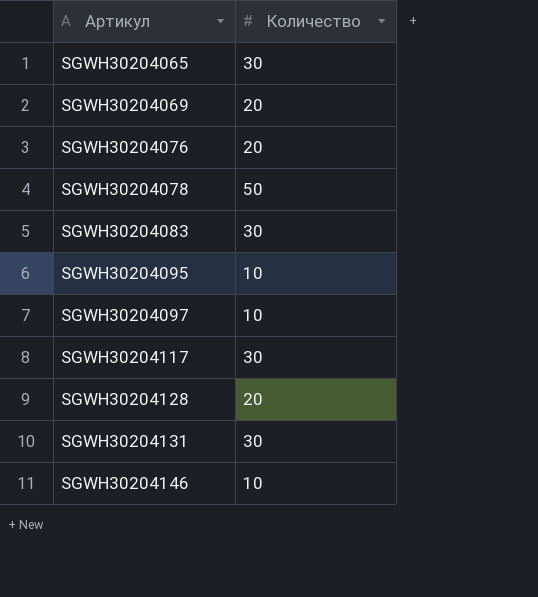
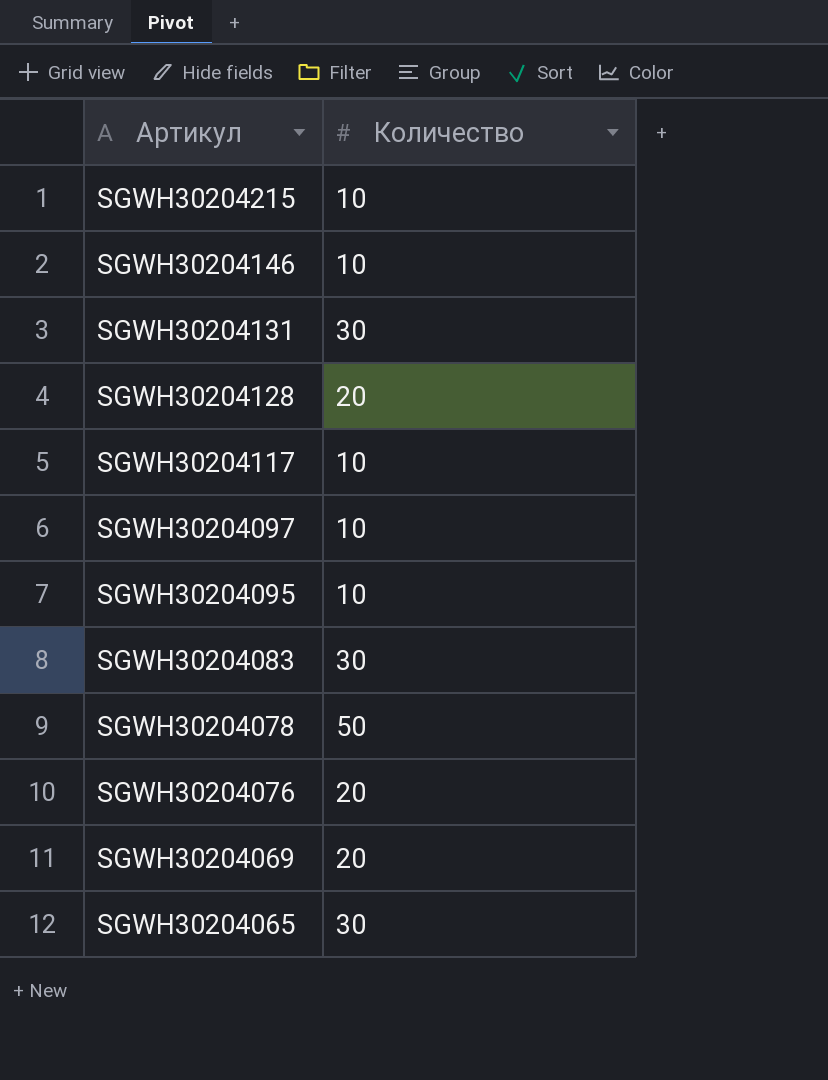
row order: Артикул ascending -> Артикул descending
row SGWH30204215: none -> 10
SGWH30204117 | Количество: 30 -> 10

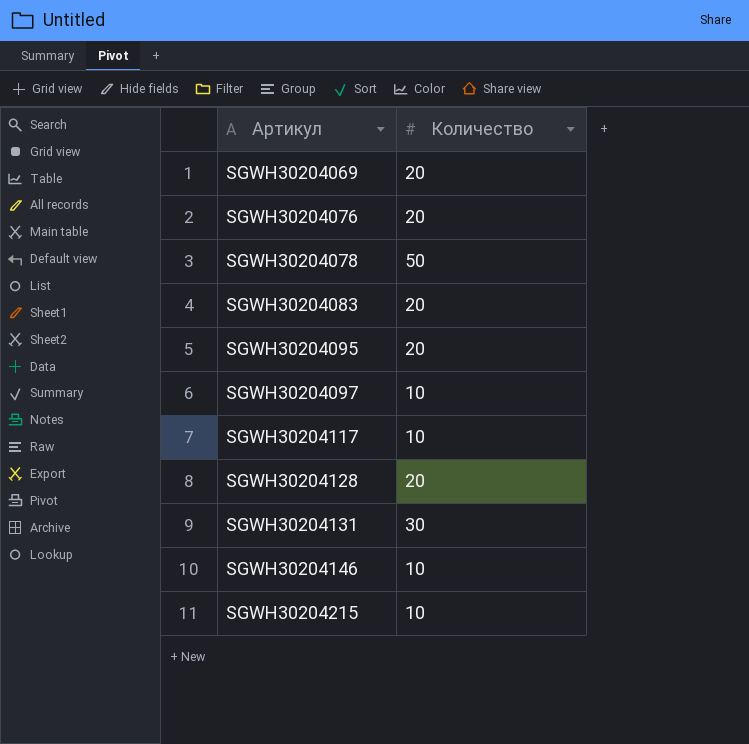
row order: Артикул descending -> Артикул ascending
row SGWH30204065: 30 -> none
SGWH30204083 | Количество: 30 -> 20
SGWH30204095 | Количество: 10 -> 20

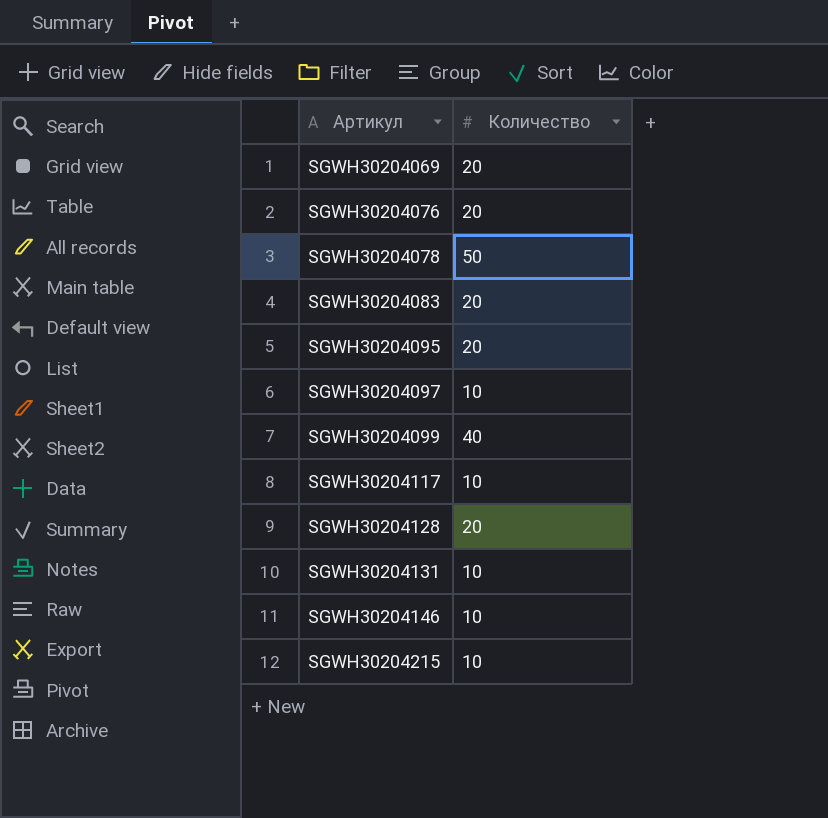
row SGWH30204099: none -> 40
SGWH30204131 | Количество: 30 -> 10

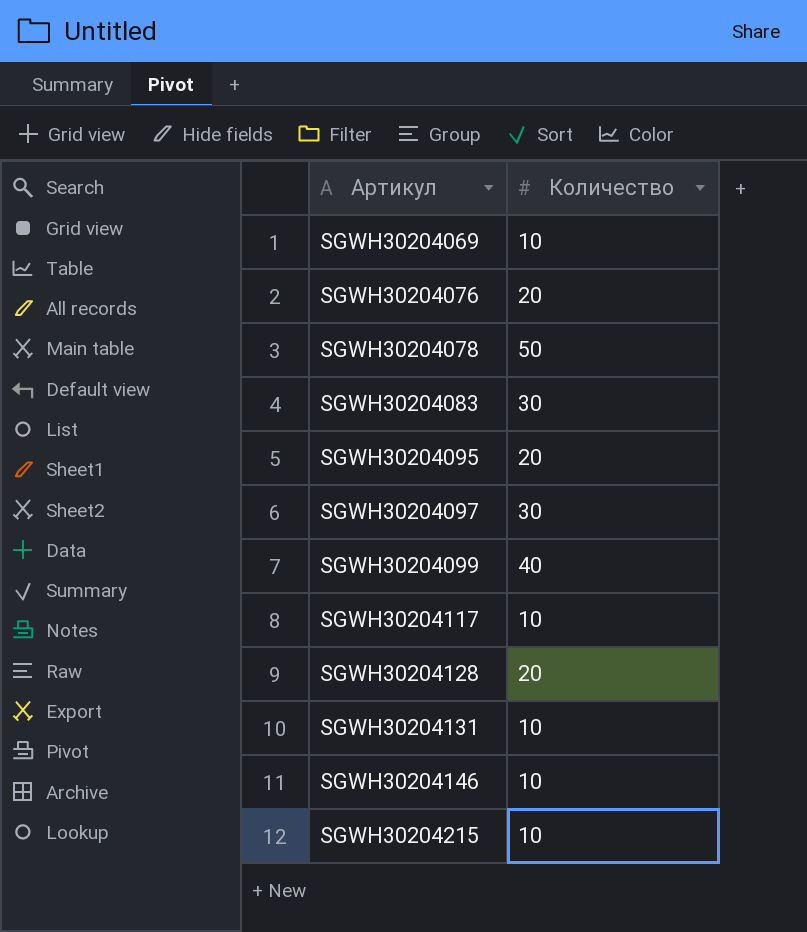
SGWH30204069 | Количество: 20 -> 10
SGWH30204083 | Количество: 20 -> 30
SGWH30204097 | Количество: 10 -> 30

